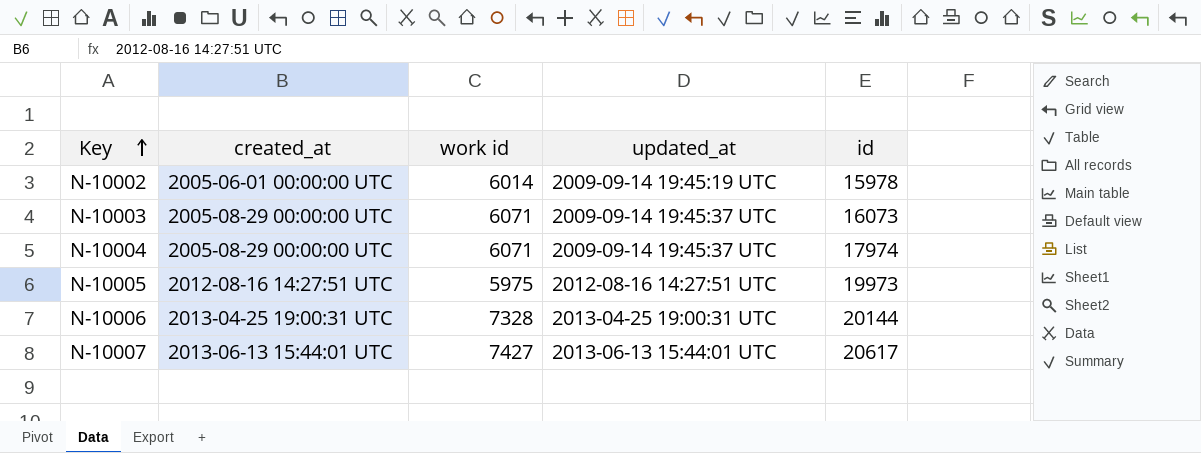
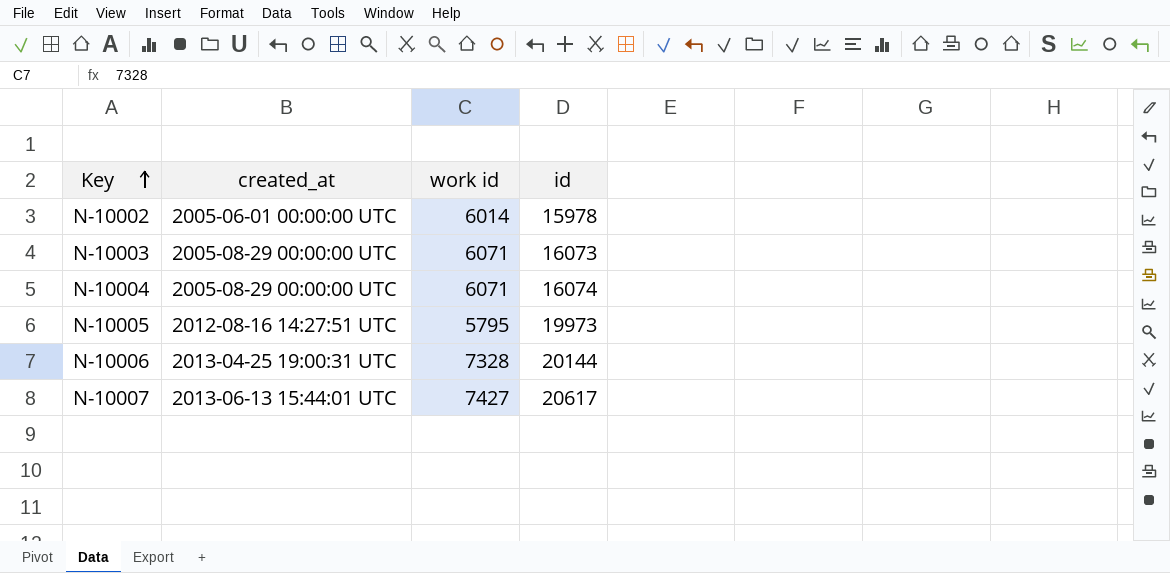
column updated_at | position: 4 -> none
N-10004 | id: 17974 -> 16074
N-10005 | work id: 5975 -> 5795

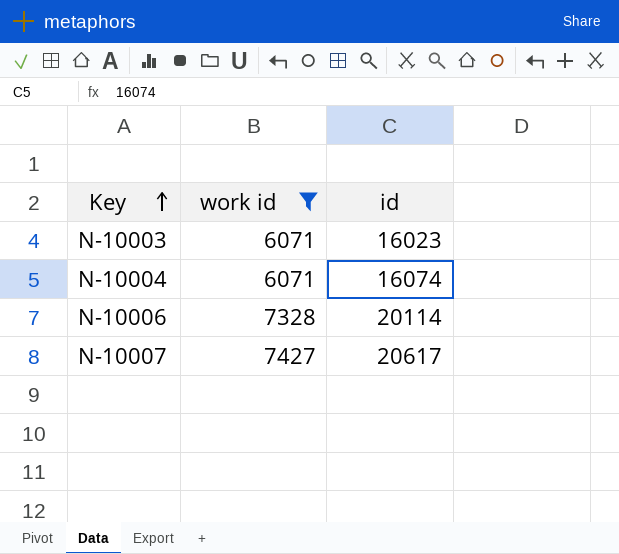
filter: none -> work id >= 6071
column created_at | position: 2 -> none
N-10003 | id: 16073 -> 16023
N-10006 | id: 20144 -> 20114

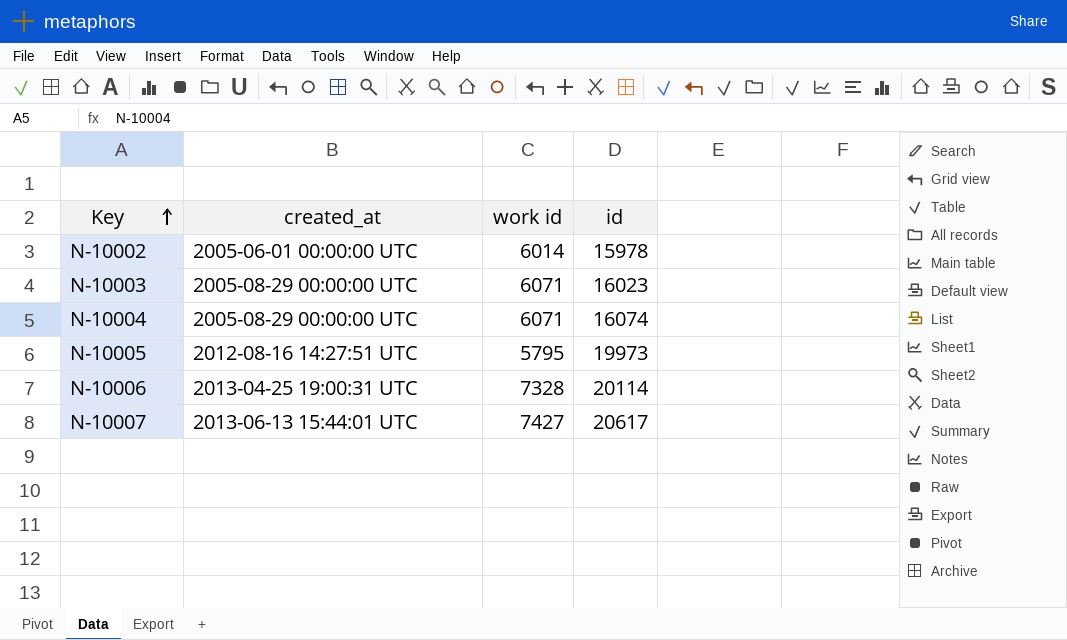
filter: work id >= 6071 -> none
column created_at | position: none -> 2

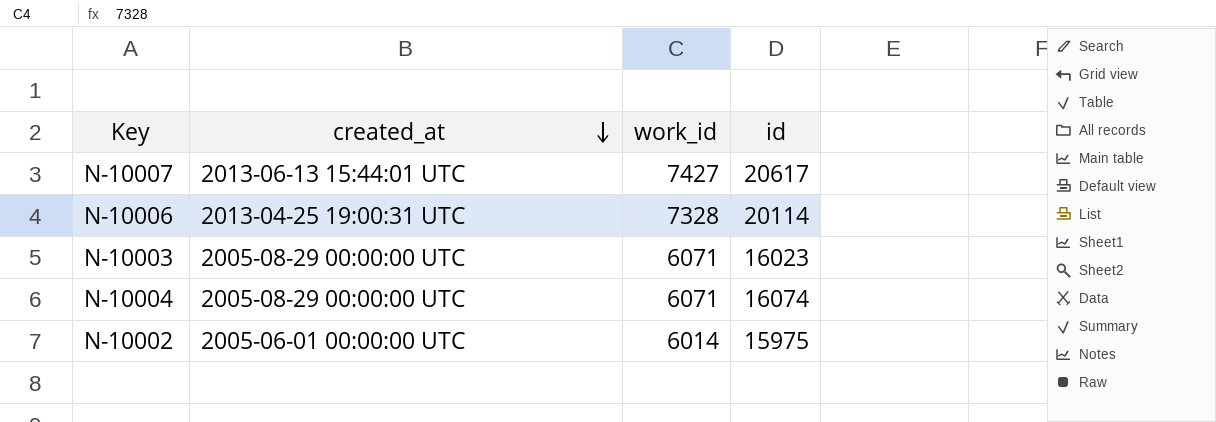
row order: Key ascending -> created_at descending
column name: work id -> work_id
row N-10005: 2012-08-16 14:27:51 UTC | 5795 | 19973 -> none
N-10002 | id: 15978 -> 15975

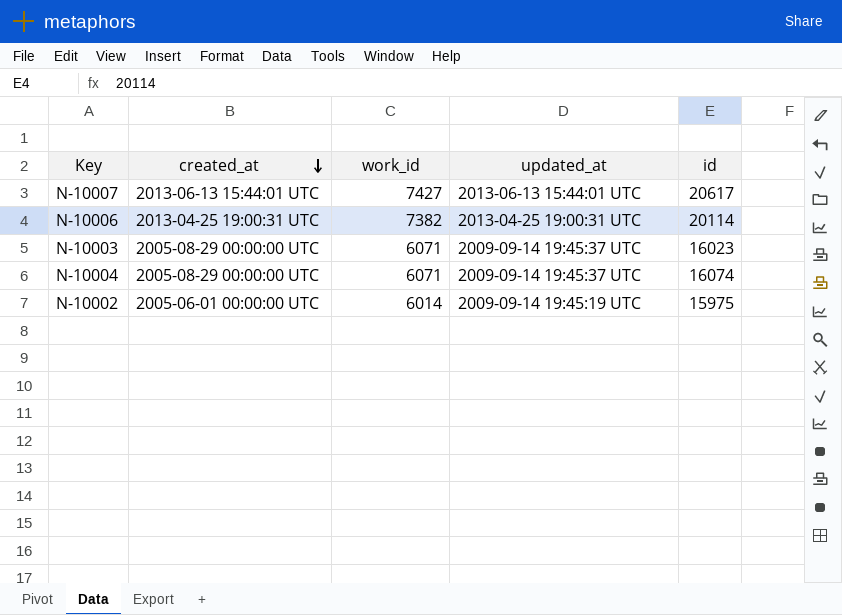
column updated_at | position: none -> 4
N-10006 | work_id: 7328 -> 7382

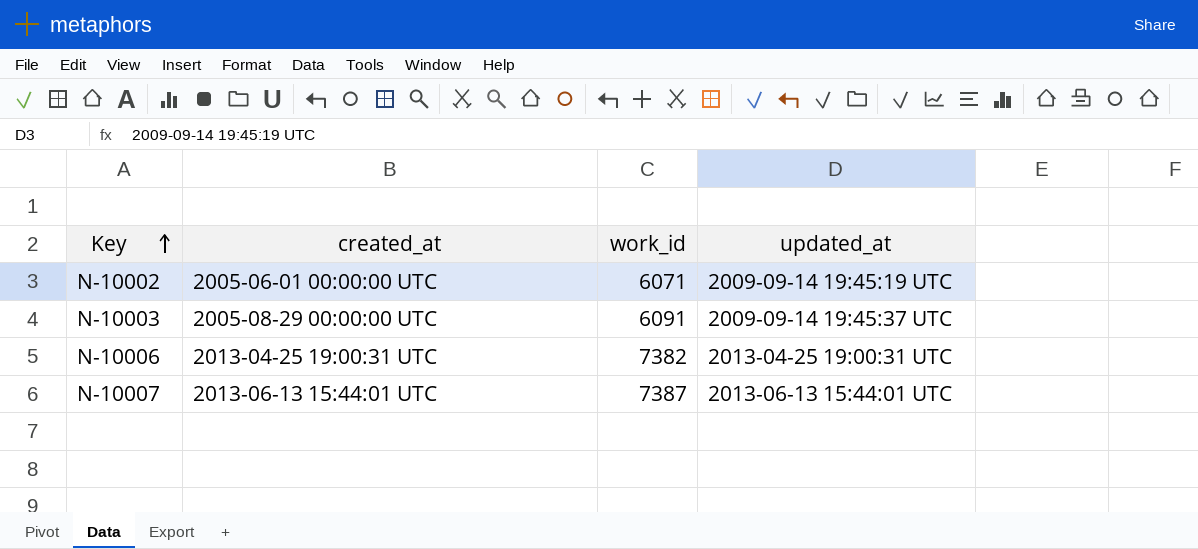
row order: created_at descending -> Key ascending
column id | position: 5 -> none
row N-10004: 2005-08-29 00:00:00 UTC | 6071 | 2009-09-14 19:45:37 UTC | 16074 -> none
N-10002 | work_id: 6014 -> 6071
N-10003 | work_id: 6071 -> 6091
N-10007 | work_id: 7427 -> 7387

